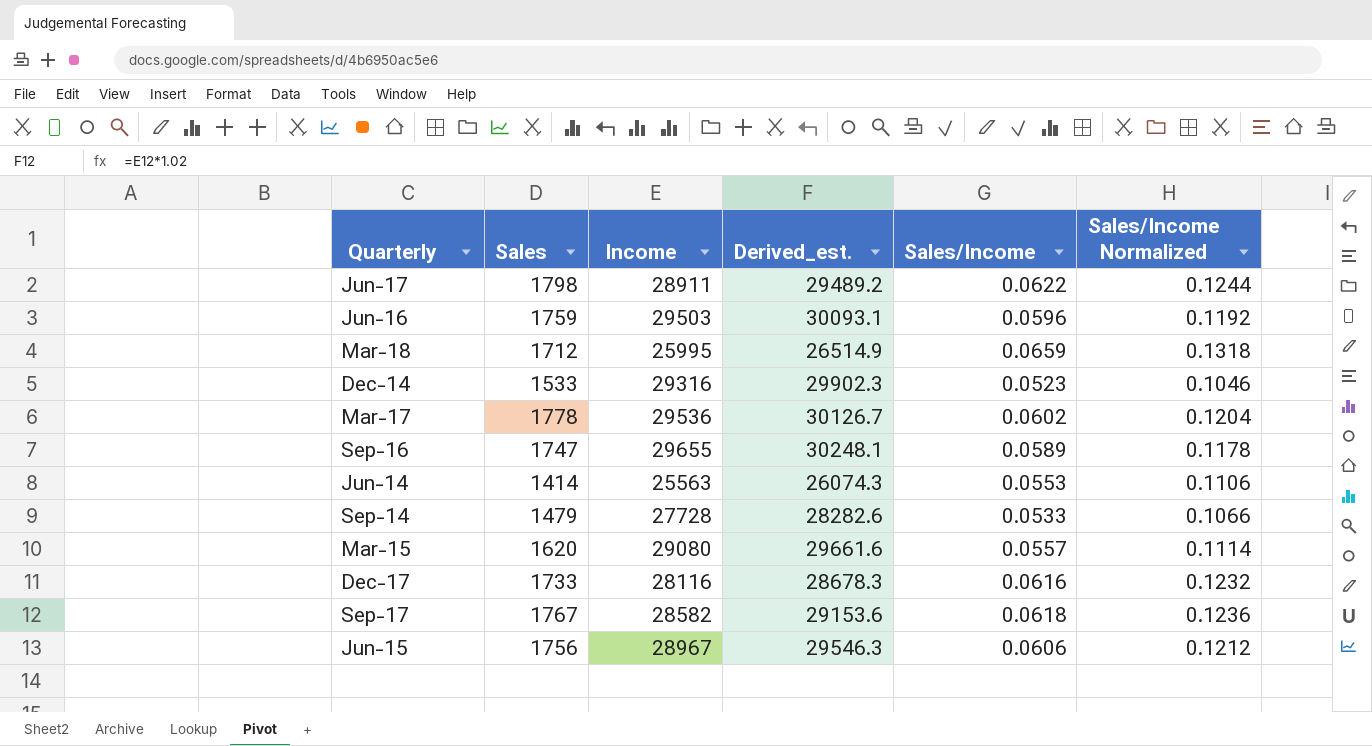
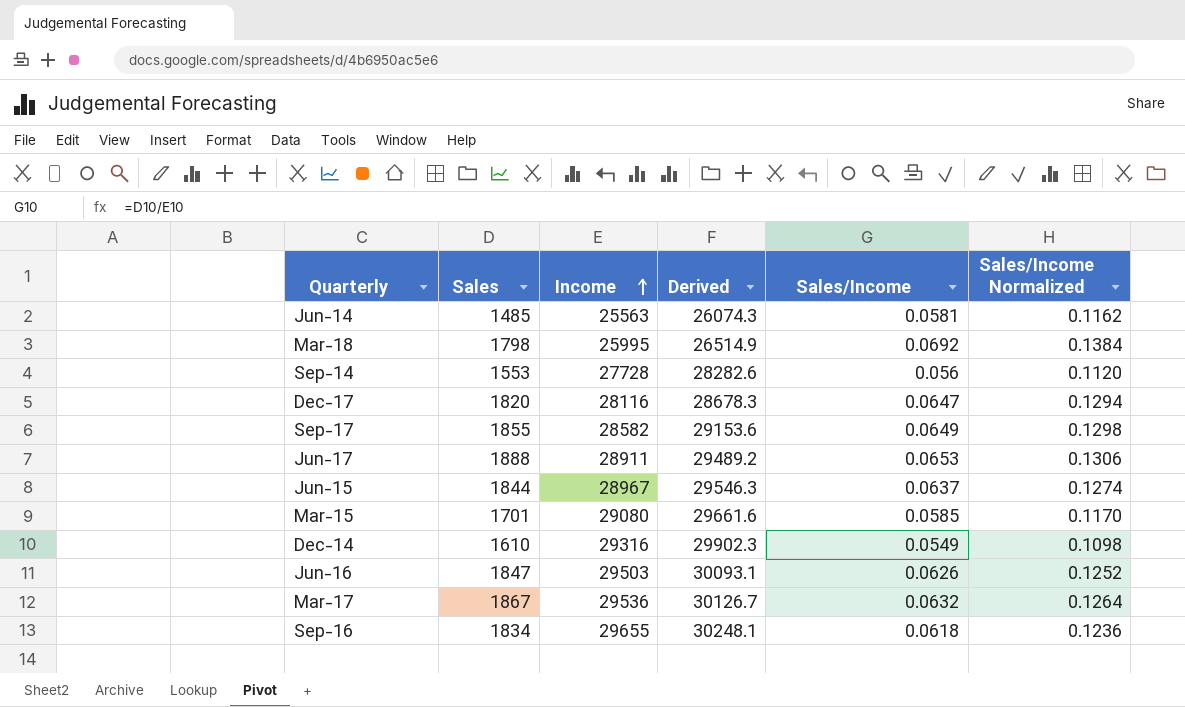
row order: none -> Income ascending
column name: Derived_est. -> Derived
Jun-14 | Sales: 1414 -> 1485
Jun-14 | Sales/Income: 0.0553 -> 0.0581
Jun-14 | Sales/Income Normalized: 0.1106 -> 0.1162
Mar-18 | Sales: 1712 -> 1798
Mar-18 | Sales/Income: 0.0659 -> 0.0692
Mar-18 | Sales/Income Normalized: 0.1318 -> 0.1384
Sep-14 | Sales: 1479 -> 1553
Sep-14 | Sales/Income: 0.0533 -> 0.056
Sep-14 | Sales/Income Normalized: 0.1066 -> 0.1120
Dec-17 | Sales: 1733 -> 1820
Dec-17 | Sales/Income: 0.0616 -> 0.0647
Dec-17 | Sales/Income Normalized: 0.1232 -> 0.1294
Sep-17 | Sales: 1767 -> 1855
Sep-17 | Sales/Income: 0.0618 -> 0.0649
Sep-17 | Sales/Income Normalized: 0.1236 -> 0.1298
Jun-17 | Sales: 1798 -> 1888
Jun-17 | Sales/Income: 0.0622 -> 0.0653
Jun-17 | Sales/Income Normalized: 0.1244 -> 0.1306
Jun-15 | Sales: 1756 -> 1844
Jun-15 | Sales/Income: 0.0606 -> 0.0637
Jun-15 | Sales/Income Normalized: 0.1212 -> 0.1274
Mar-15 | Sales: 1620 -> 1701
Mar-15 | Sales/Income: 0.0557 -> 0.0585
Mar-15 | Sales/Income Normalized: 0.1114 -> 0.1170
Dec-14 | Sales: 1533 -> 1610
Dec-14 | Sales/Income: 0.0523 -> 0.0549
Dec-14 | Sales/Income Normalized: 0.1046 -> 0.1098
Jun-16 | Sales: 1759 -> 1847
Jun-16 | Sales/Income: 0.0596 -> 0.0626
Jun-16 | Sales/Income Normalized: 0.1192 -> 0.1252
Mar-17 | Sales: 1778 -> 1867
Mar-17 | Sales/Income: 0.0602 -> 0.0632
Mar-17 | Sales/Income Normalized: 0.1204 -> 0.1264
Sep-16 | Sales: 1747 -> 1834
Sep-16 | Sales/Income: 0.0589 -> 0.0618
Sep-16 | Sales/Income Normalized: 0.1178 -> 0.1236

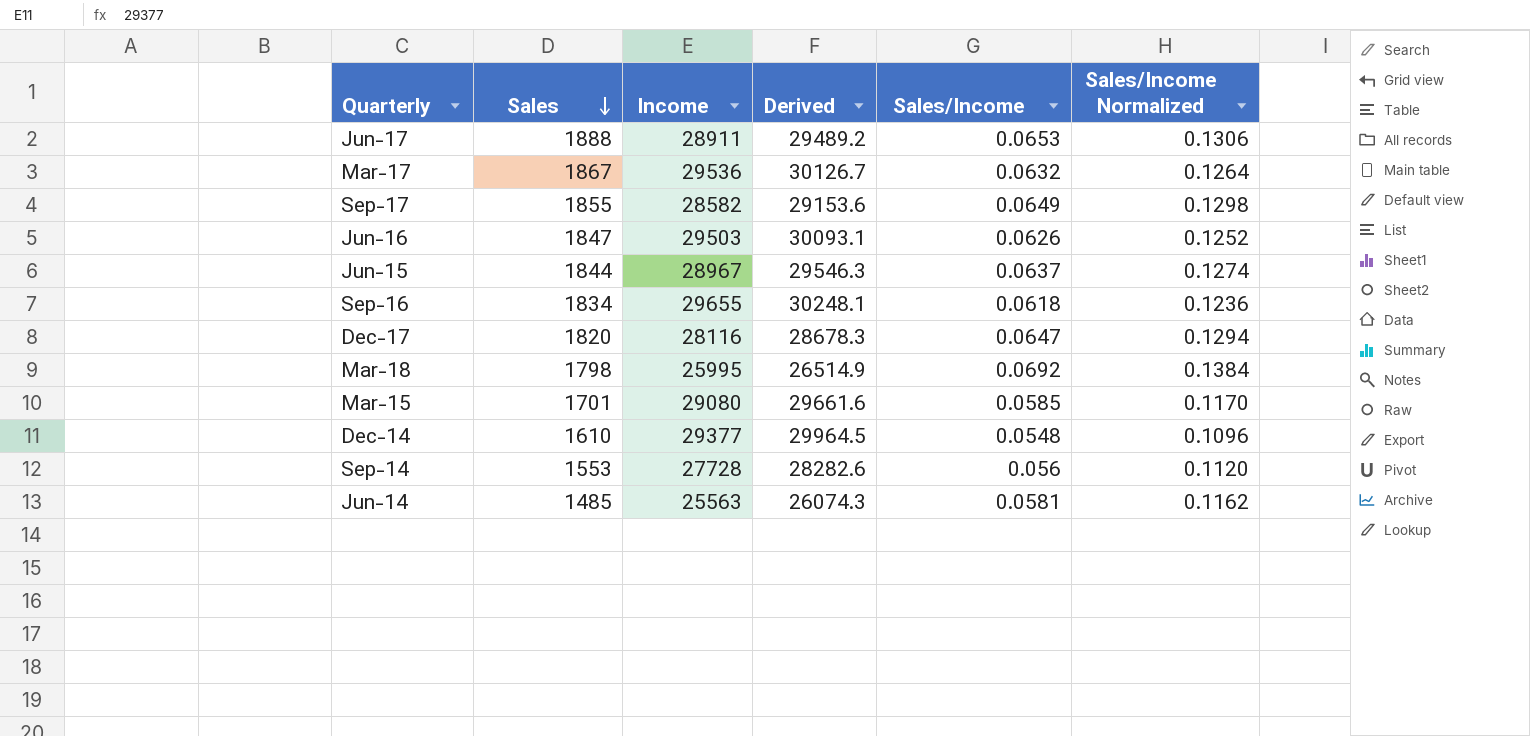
row order: Income ascending -> Sales descending
Dec-14 | Income: 29316 -> 29377
Dec-14 | Derived: 29902.3 -> 29964.5
Dec-14 | Sales/Income: 0.0549 -> 0.0548
Dec-14 | Sales/Income Normalized: 0.1098 -> 0.1096

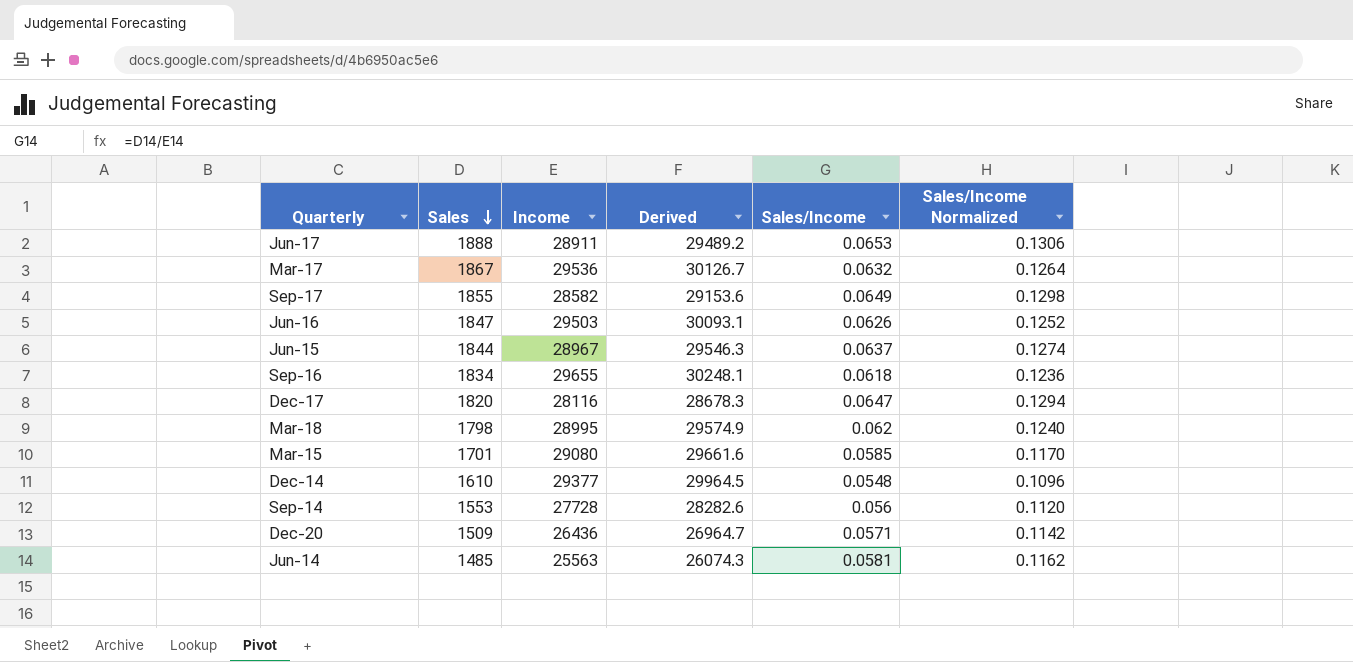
Mar-18 | Income: 25995 -> 28995
Mar-18 | Derived: 26514.9 -> 29574.9
Mar-18 | Sales/Income: 0.0692 -> 0.062
Mar-18 | Sales/Income Normalized: 0.1384 -> 0.1240
row Dec-20: none -> 1509 | 26436 | 26964.7 | 0.0571 | 0.1142

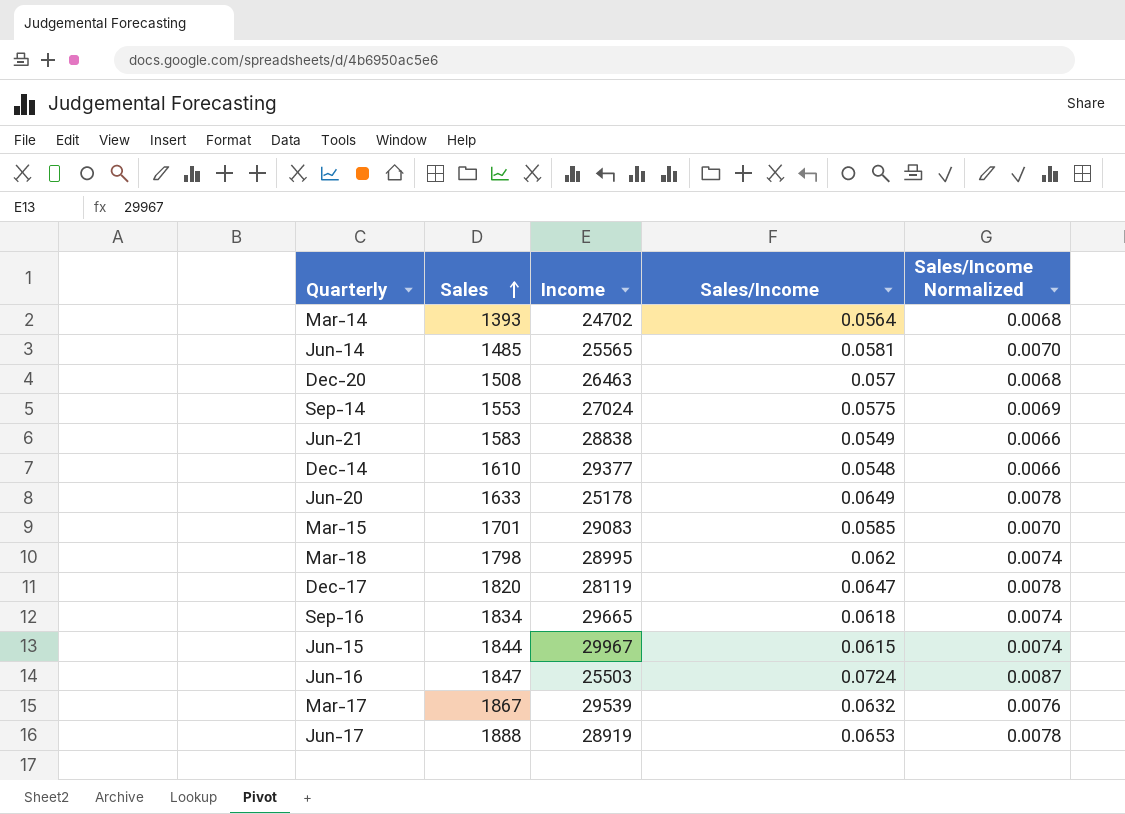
row order: Sales descending -> Sales ascending
column Derived | formula: [Income] * 1.02 -> none
column Sales/Income Normalized | formula: [Sales/Income] * 2 -> [Sales/Income] * 0.12
row Sep-17: 1855 | 28582 | 29153.6 | 0.0649 | 0.1298 -> none
row Mar-14: none -> 1393 | 24702 | 0.0564 | 0.0068
Jun-14 | Income: 25563 -> 25565
Dec-20 | Sales: 1509 -> 1508
Dec-20 | Income: 26436 -> 26463
Dec-20 | Sales/Income: 0.0571 -> 0.057
Sep-14 | Income: 27728 -> 27024
Sep-14 | Sales/Income: 0.056 -> 0.0575
row Jun-21: none -> 1583 | 28838 | 0.0549 | 0.0066
row Jun-20: none -> 1633 | 25178 | 0.0649 | 0.0078
Mar-15 | Income: 29080 -> 29083
Dec-17 | Income: 28116 -> 28119
Sep-16 | Income: 29655 -> 29665
Jun-15 | Income: 28967 -> 29967
Jun-15 | Sales/Income: 0.0637 -> 0.0615
Jun-16 | Income: 29503 -> 25503
Jun-16 | Sales/Income: 0.0626 -> 0.0724
Mar-17 | Income: 29536 -> 29539
Jun-17 | Income: 28911 -> 28919

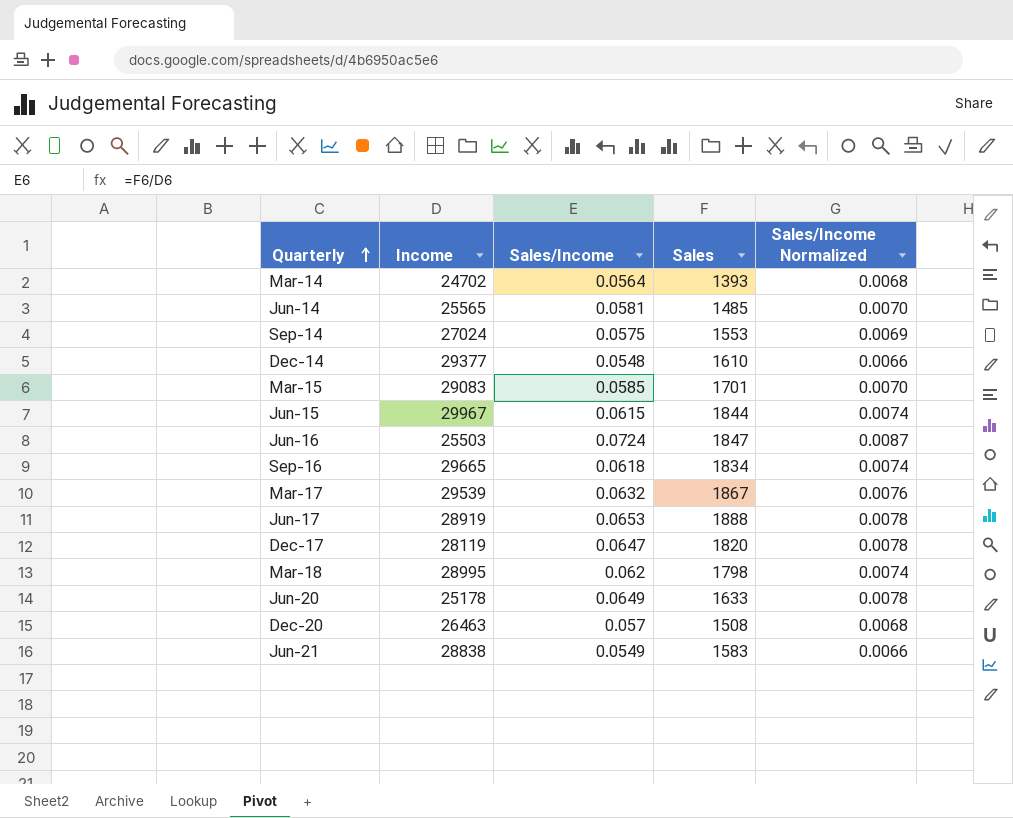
row order: Sales ascending -> Quarterly ascending
column Sales | position: 2 -> 4

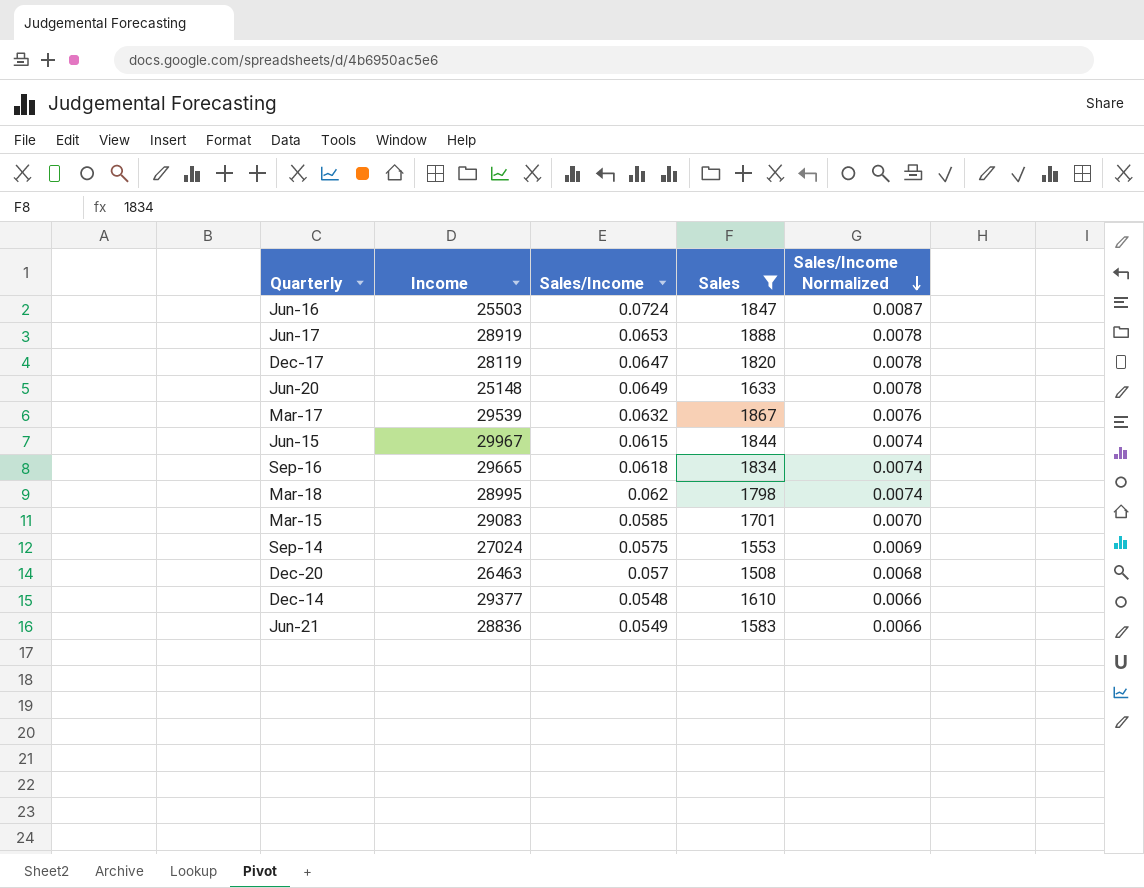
filter: none -> Sales >= 1508
row order: Quarterly ascending -> Sales/Income Normalized descending
Jun-20 | Income: 25178 -> 25148
Jun-21 | Income: 28838 -> 28836

